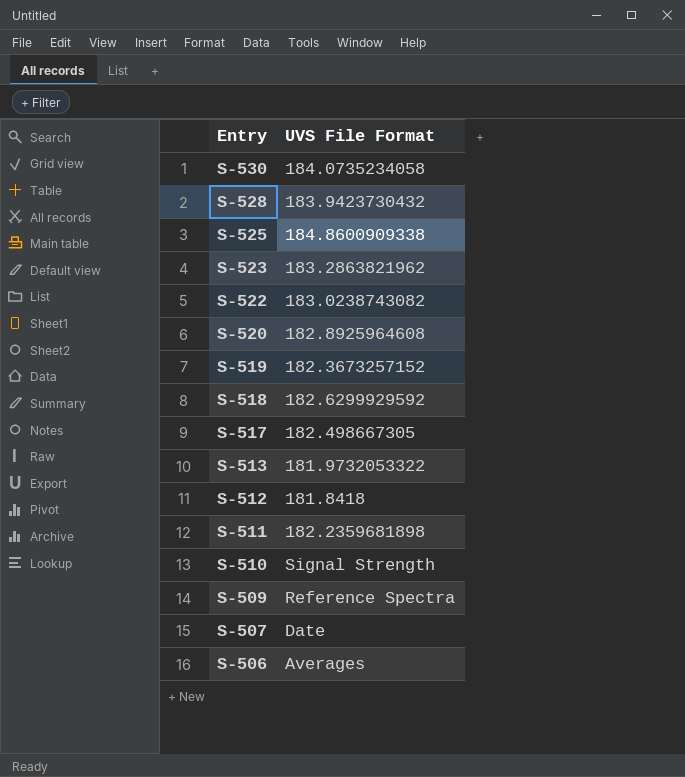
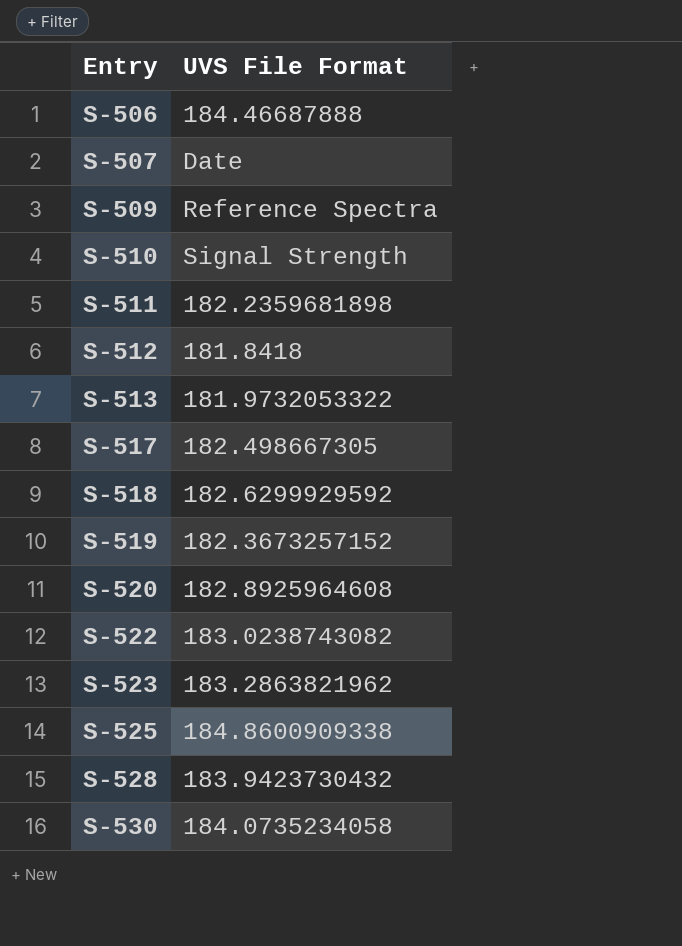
row order: Entry descending -> Entry ascending
S-506 | UVS File Format: Averages -> 184.46687888

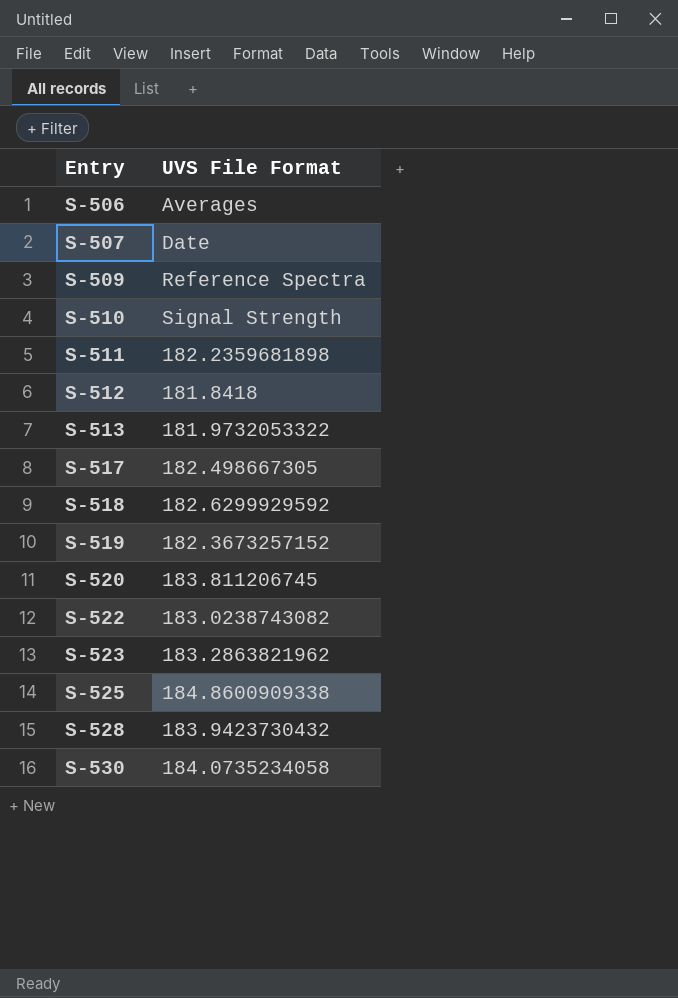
S-506 | UVS File Format: 184.46687888 -> Averages
S-520 | UVS File Format: 182.8925964608 -> 183.811206745

